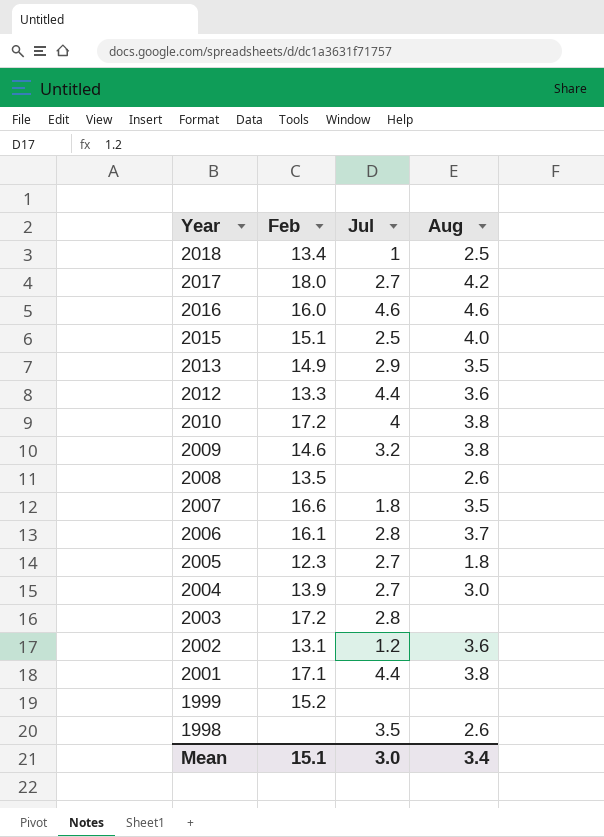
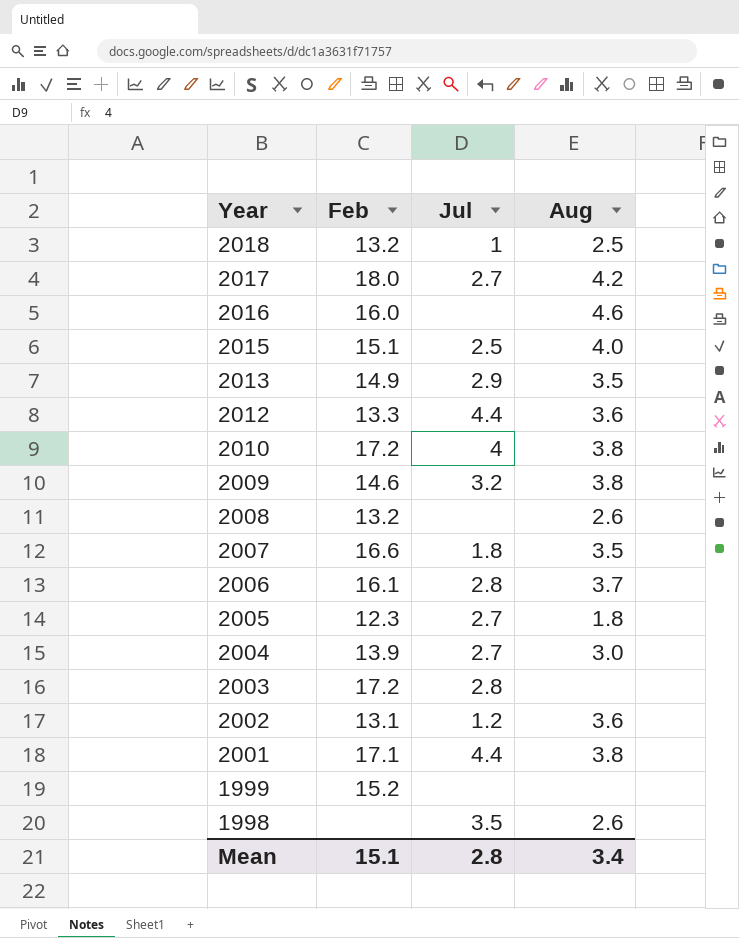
2018 | Feb: 13.4 -> 13.2
2016 | Jul: 4.6 -> none
2008 | Feb: 13.5 -> 13.2
Mean | Jul: 3.0 -> 2.8

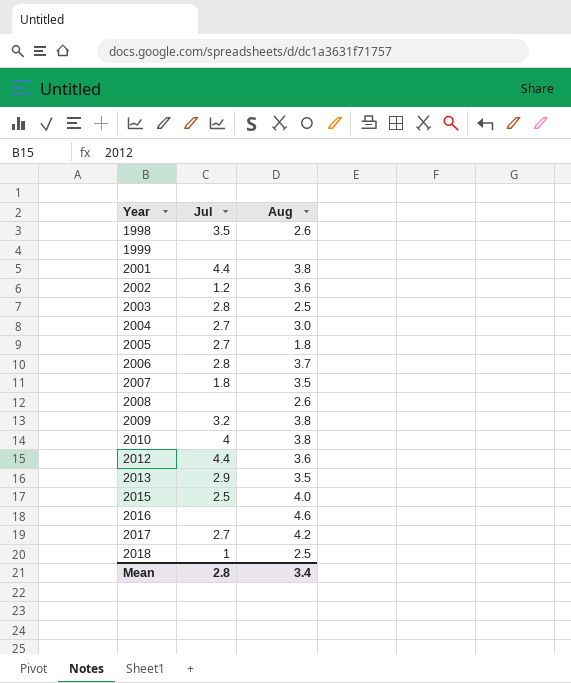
row order: Year descending -> Year ascending
column Feb | position: 2 -> none
2003 | Aug: none -> 2.5

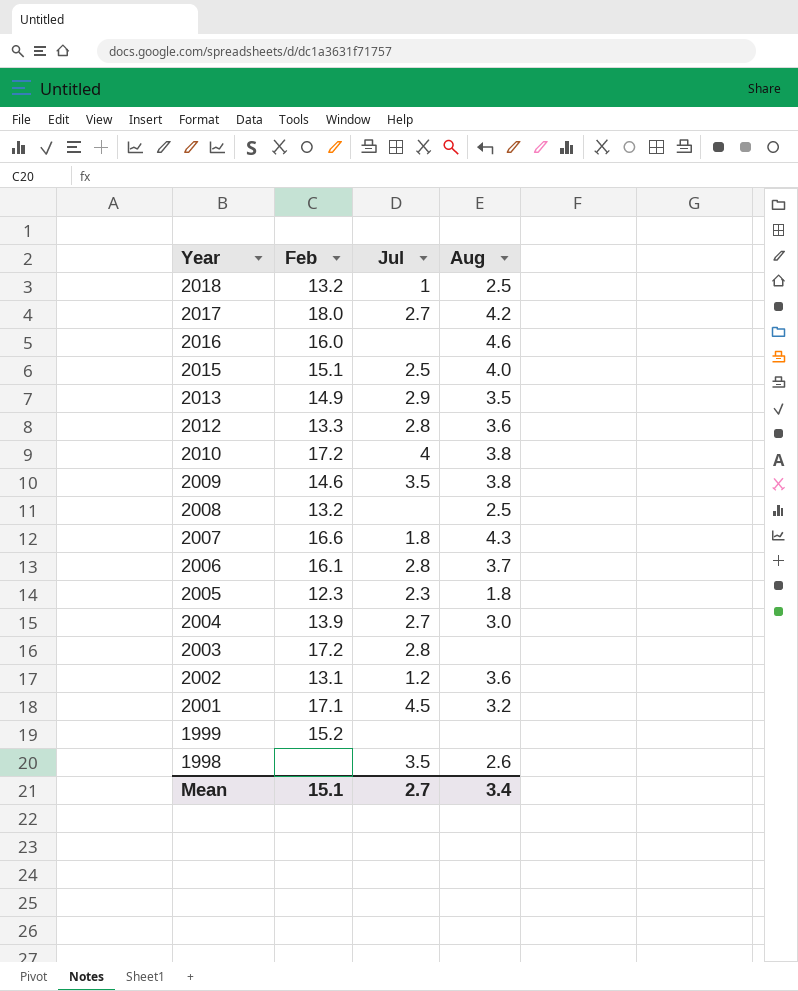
row order: Year ascending -> Year descending
column Feb | position: none -> 2
2012 | Jul: 4.4 -> 2.8
2009 | Jul: 3.2 -> 3.5
2008 | Aug: 2.6 -> 2.5
2007 | Aug: 3.5 -> 4.3
2005 | Jul: 2.7 -> 2.3
2003 | Aug: 2.5 -> none
2001 | Jul: 4.4 -> 4.5
2001 | Aug: 3.8 -> 3.2
Mean | Jul: 2.8 -> 2.7

